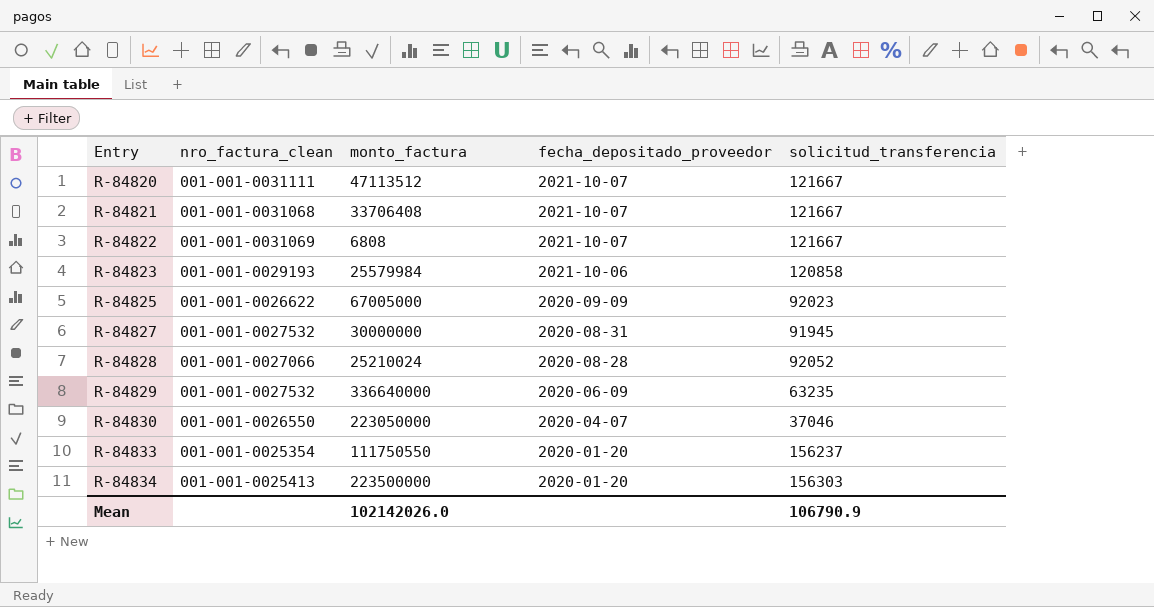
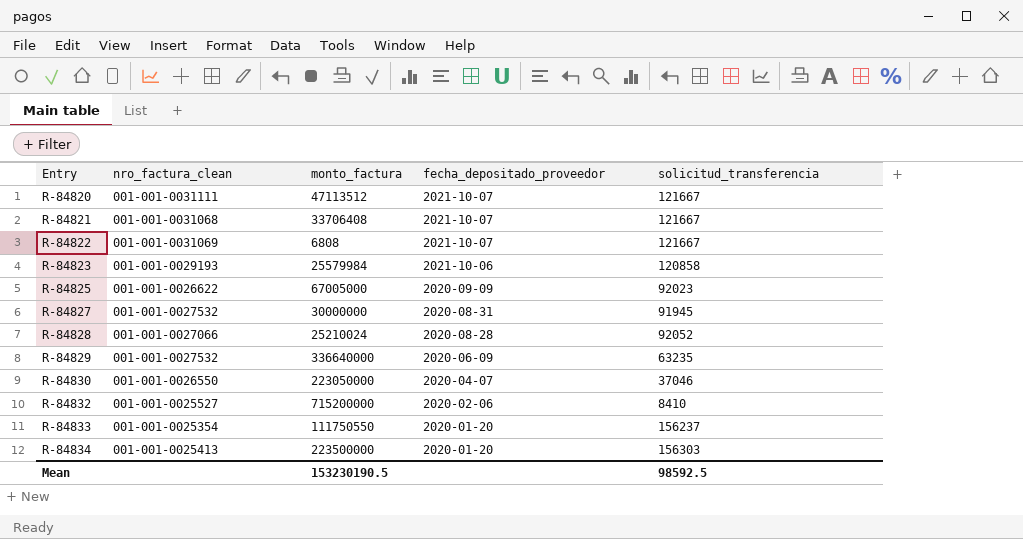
row R-84832: none -> 001-001-0025527 | 715200000 | 2020-02-06 | 8410
Mean | monto_factura: 102142026.0 -> 153230190.5
Mean | solicitud_transferencia: 106790.9 -> 98592.5

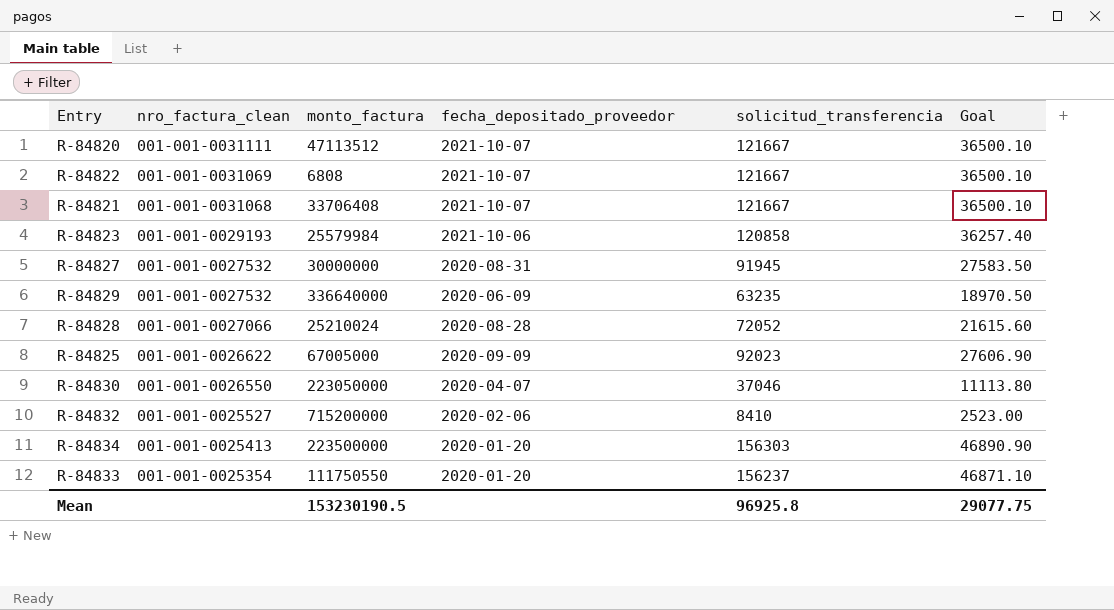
row order: Entry ascending -> nro_factura_clean descending
column Goal | formula: none -> [solicitud_transferencia] * 0.3
R-84828 | solicitud_transferencia: 92052 -> 72052
Mean | solicitud_transferencia: 98592.5 -> 96925.8

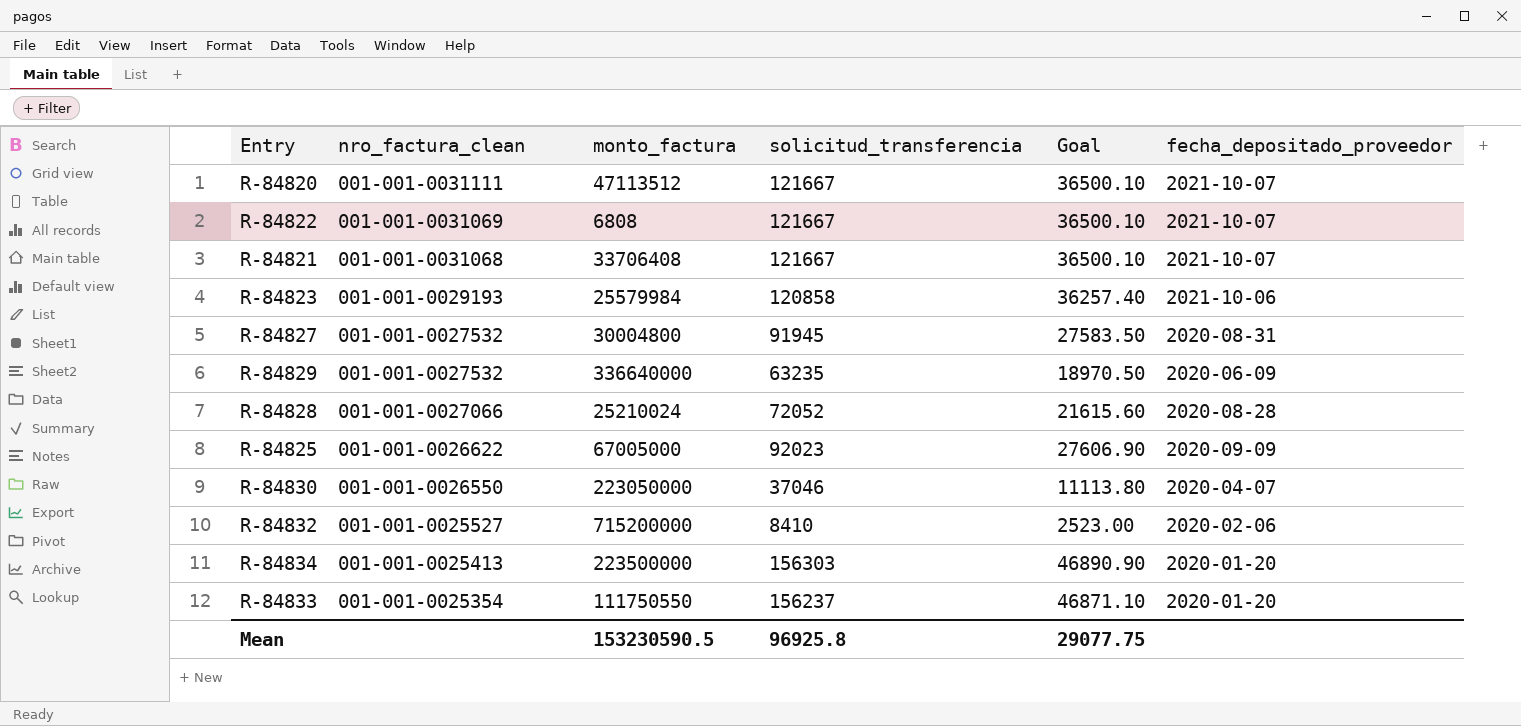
column fecha_depositado_proveedor | position: 4 -> 6
R-84827 | monto_factura: 30000000 -> 30004800
Mean | monto_factura: 153230190.5 -> 153230590.5

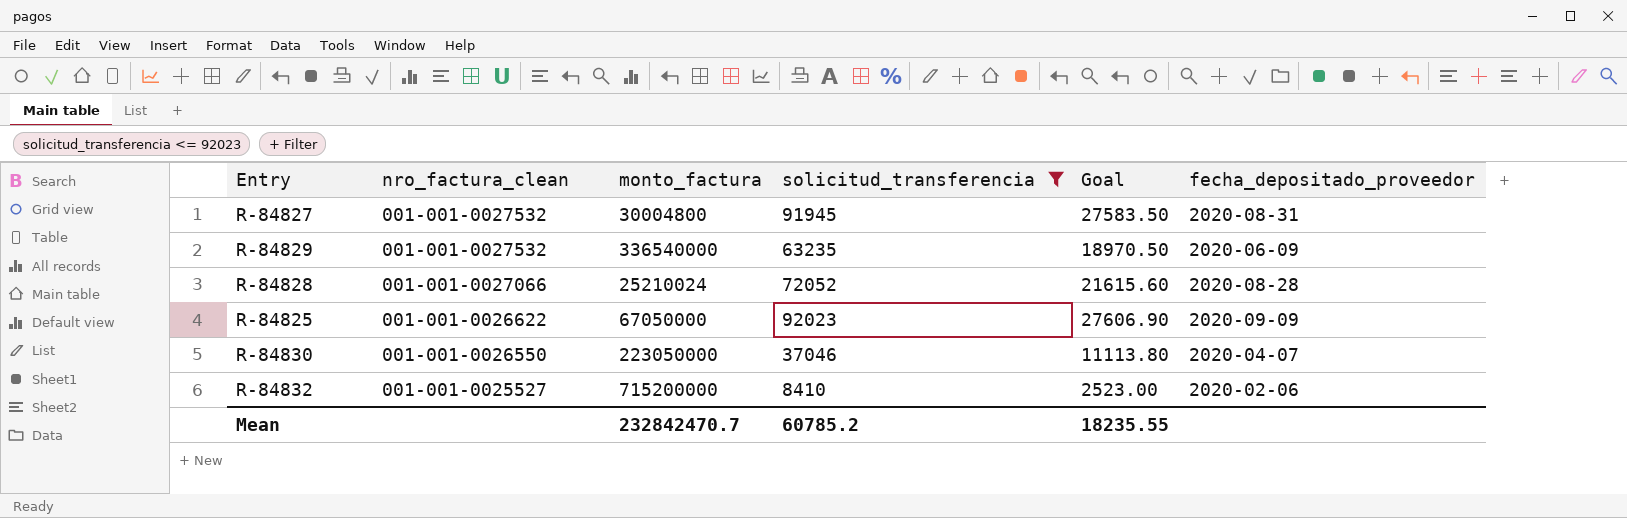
filter: none -> solicitud_transferencia <= 92023
R-84829 | monto_factura: 336640000 -> 336540000
R-84825 | monto_factura: 67005000 -> 67050000
Mean | monto_factura: 153230590.5 -> 232842470.7
Mean | solicitud_transferencia: 96925.8 -> 60785.2
Mean | Goal: 29077.75 -> 18235.55

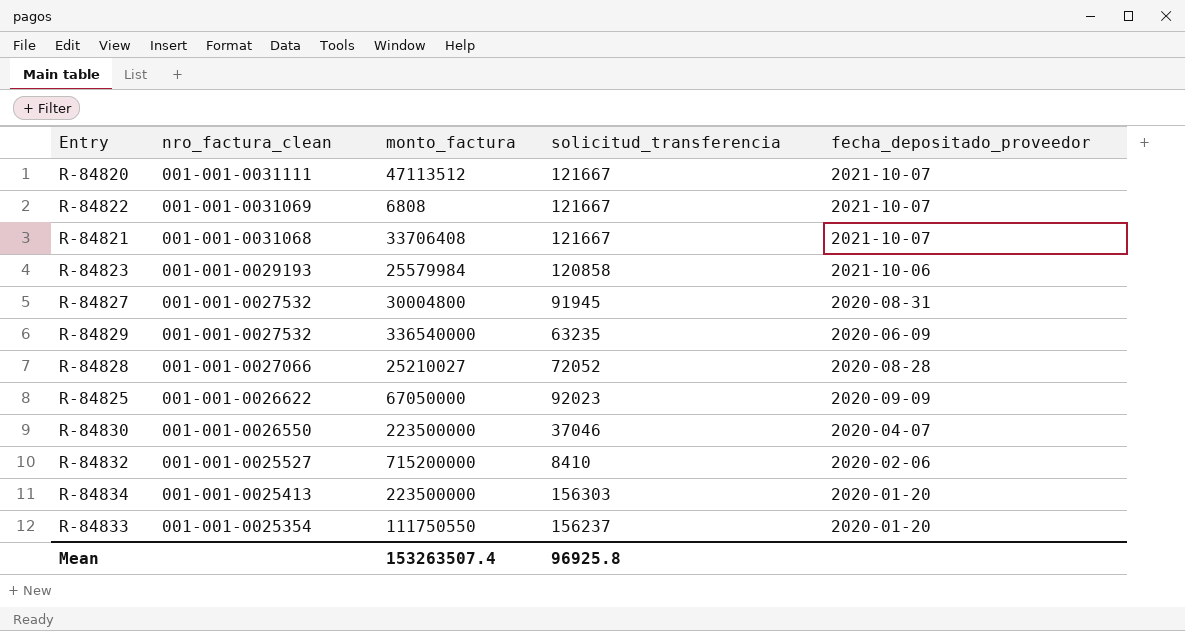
filter: solicitud_transferencia <= 92023 -> none
column Goal | formula: [solicitud_transferencia] * 0.3 -> none
R-84828 | monto_factura: 25210024 -> 25210027
R-84830 | monto_factura: 223050000 -> 223500000
Mean | monto_factura: 232842470.7 -> 153263507.4
Mean | solicitud_transferencia: 60785.2 -> 96925.8

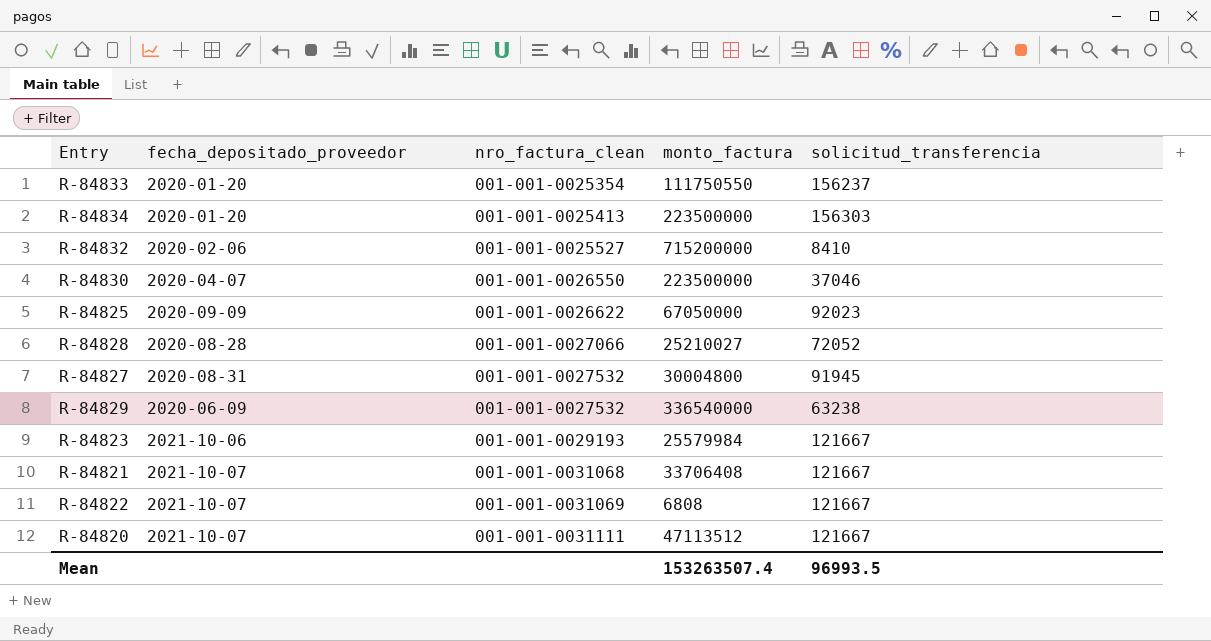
row order: nro_factura_clean descending -> nro_factura_clean ascending
column fecha_depositado_proveedor | position: 5 -> 2
R-84829 | solicitud_transferencia: 63235 -> 63238
R-84823 | solicitud_transferencia: 120858 -> 121667
Mean | solicitud_transferencia: 96925.8 -> 96993.5

